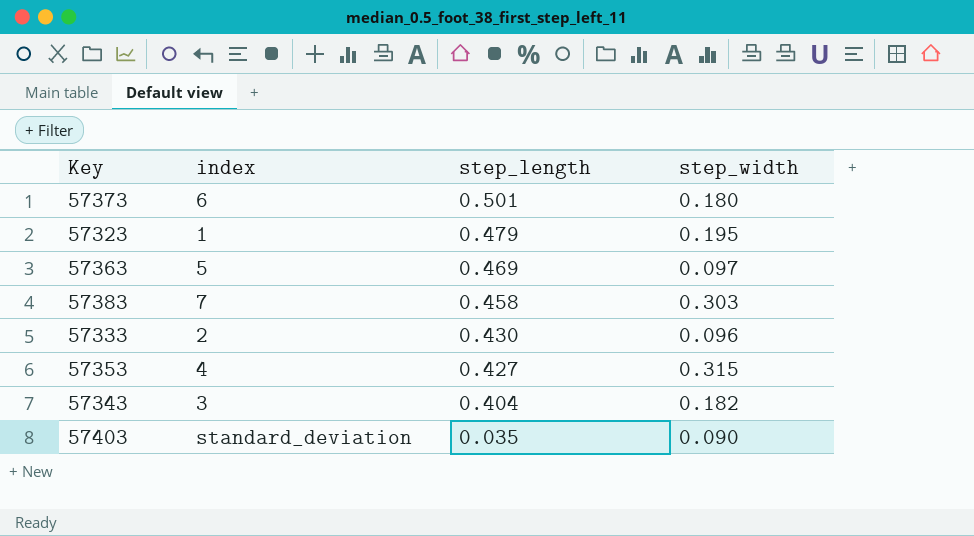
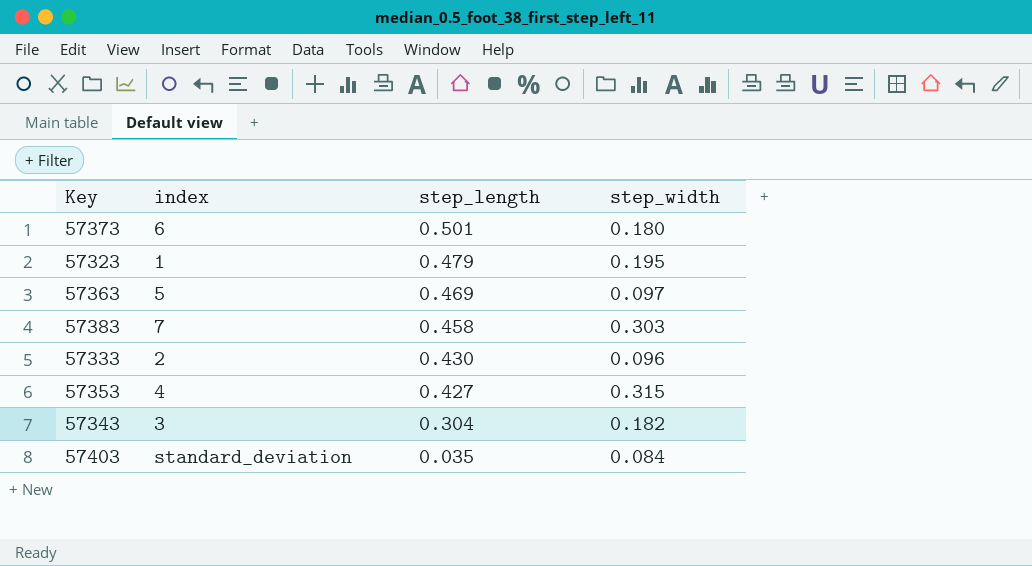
57343 | step_length: 0.404 -> 0.304
57403 | step_width: 0.090 -> 0.084

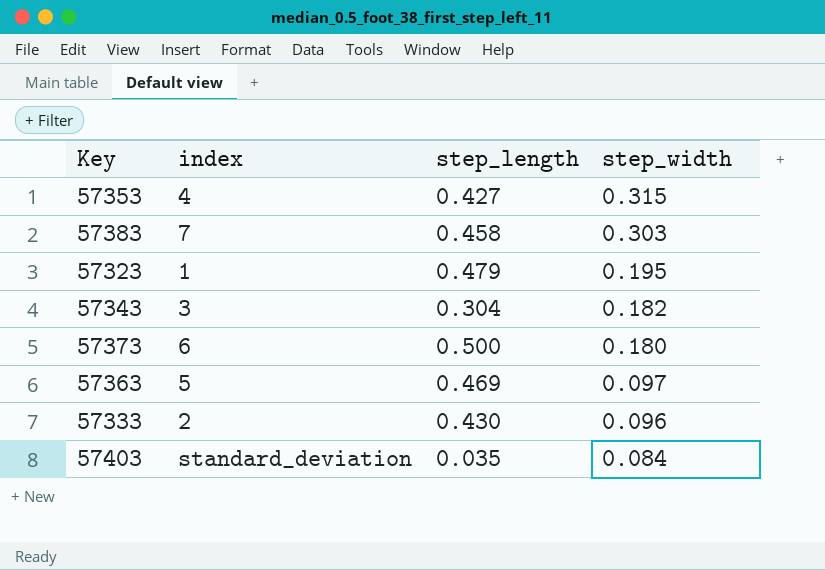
row order: step_length descending -> step_width descending
57373 | step_length: 0.501 -> 0.500

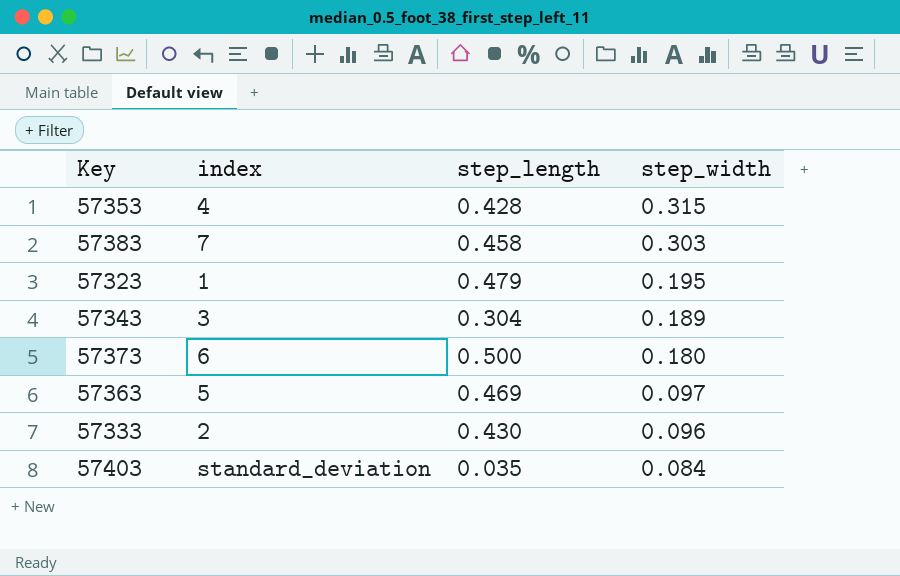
57353 | step_length: 0.427 -> 0.428
57343 | step_width: 0.182 -> 0.189

